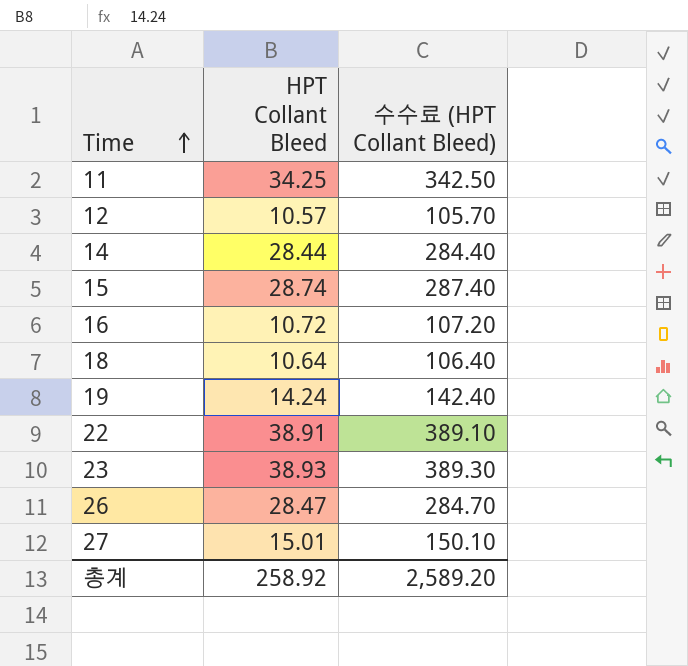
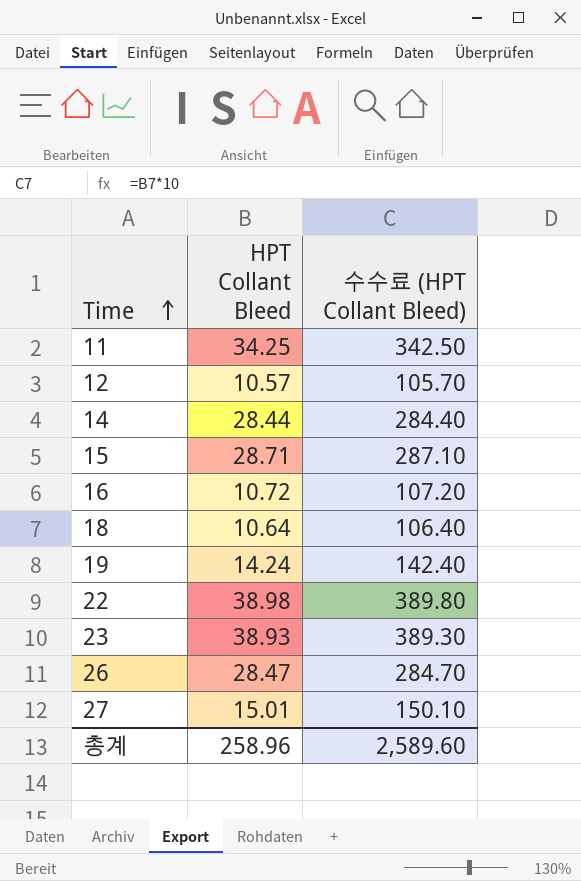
15 | HPT Collant Bleed: 28.74 -> 28.71
15 | 수수료 (HPT Collant Bleed): 287.40 -> 287.10
22 | HPT Collant Bleed: 38.91 -> 38.98
22 | 수수료 (HPT Collant Bleed): 389.10 -> 389.80
총계 | HPT Collant Bleed: 258.92 -> 258.96
총계 | 수수료 (HPT Collant Bleed): 2,589.20 -> 2,589.60

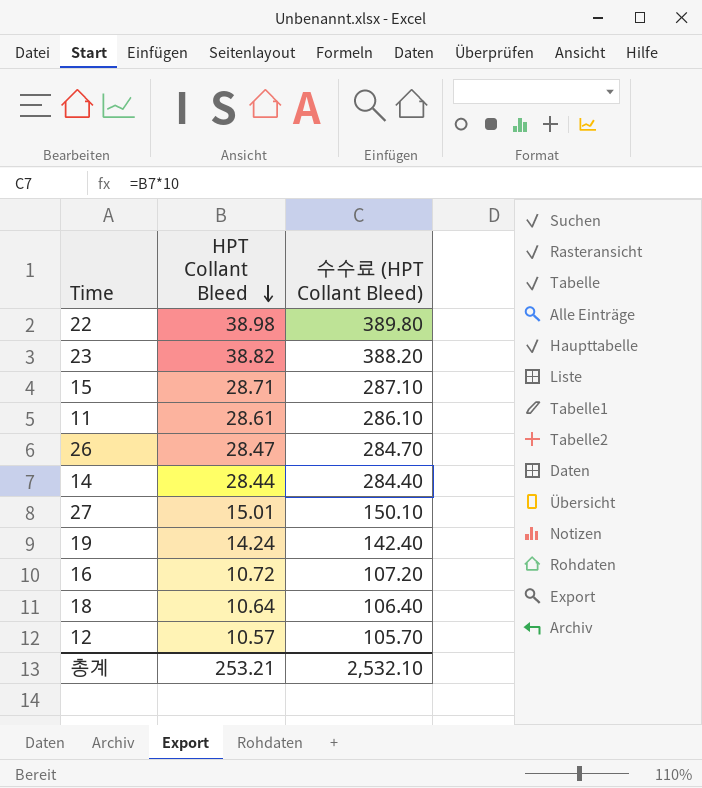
row order: Time ascending -> HPT Collant Bleed descending
23 | HPT Collant Bleed: 38.93 -> 38.82
23 | 수수료 (HPT Collant Bleed): 389.30 -> 388.20
11 | HPT Collant Bleed: 34.25 -> 28.61
11 | 수수료 (HPT Collant Bleed): 342.50 -> 286.10
총계 | HPT Collant Bleed: 258.96 -> 253.21
총계 | 수수료 (HPT Collant Bleed): 2,589.60 -> 2,532.10

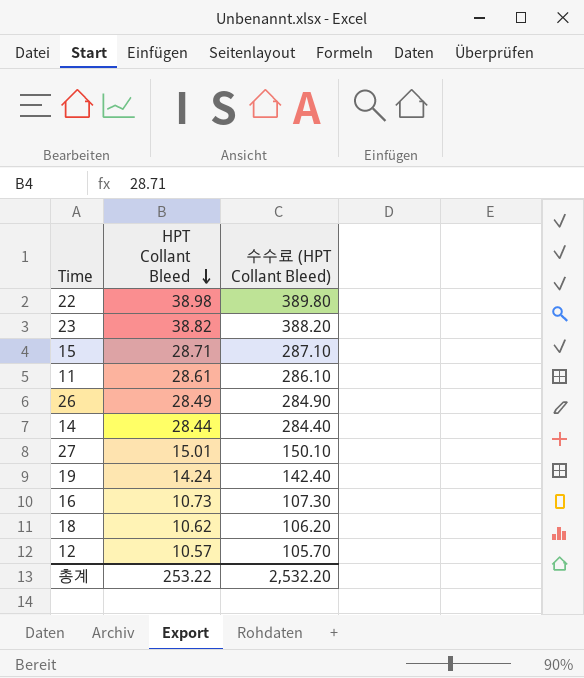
26 | HPT Collant Bleed: 28.47 -> 28.49
26 | 수수료 (HPT Collant Bleed): 284.70 -> 284.90
16 | HPT Collant Bleed: 10.72 -> 10.73
16 | 수수료 (HPT Collant Bleed): 107.20 -> 107.30
18 | HPT Collant Bleed: 10.64 -> 10.62
18 | 수수료 (HPT Collant Bleed): 106.40 -> 106.20
총계 | HPT Collant Bleed: 253.21 -> 253.22
총계 | 수수료 (HPT Collant Bleed): 2,532.10 -> 2,532.20

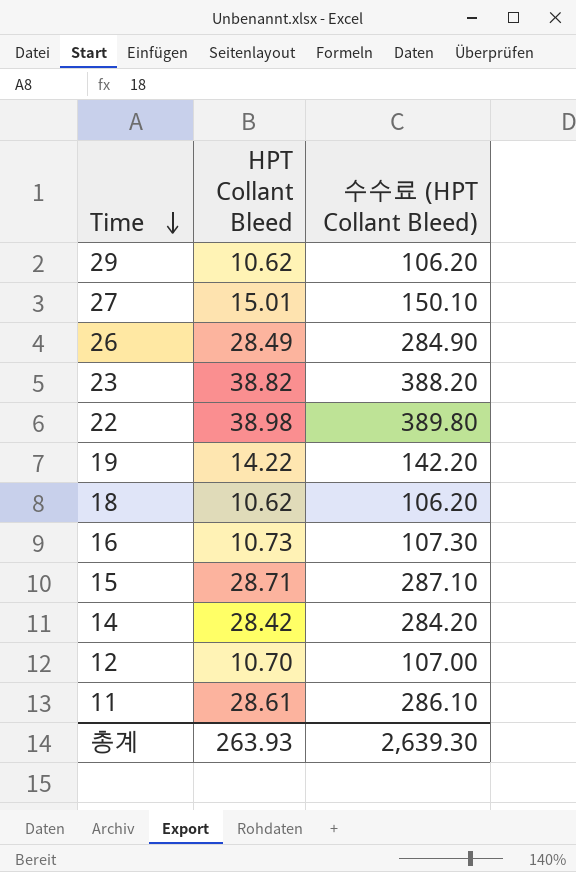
row order: HPT Collant Bleed descending -> Time descending
row 29: none -> 10.62 | 106.20
19 | HPT Collant Bleed: 14.24 -> 14.22
19 | 수수료 (HPT Collant Bleed): 142.40 -> 142.20
14 | HPT Collant Bleed: 28.44 -> 28.42
14 | 수수료 (HPT Collant Bleed): 284.40 -> 284.20
12 | HPT Collant Bleed: 10.57 -> 10.70
12 | 수수료 (HPT Collant Bleed): 105.70 -> 107.00
총계 | HPT Collant Bleed: 253.22 -> 263.93
총계 | 수수료 (HPT Collant Bleed): 2,532.20 -> 2,639.30

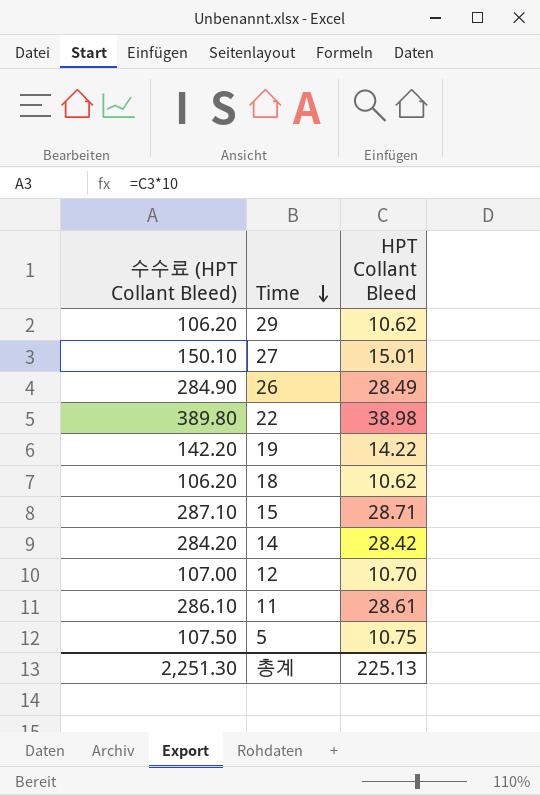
column 수수료 (HPT Collant Bleed) | position: 3 -> 1
row 23: 38.82 | 388.20 -> none
row 16: 10.73 | 107.30 -> none
row 5: none -> 107.50 | 10.75
총계 | 수수료 (HPT Collant Bleed): 2,639.30 -> 2,251.30
총계 | HPT Collant Bleed: 263.93 -> 225.13

